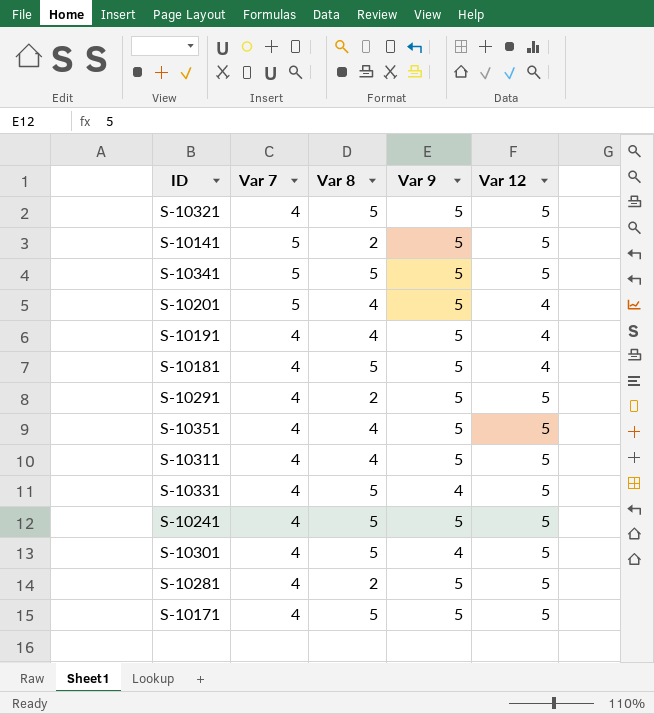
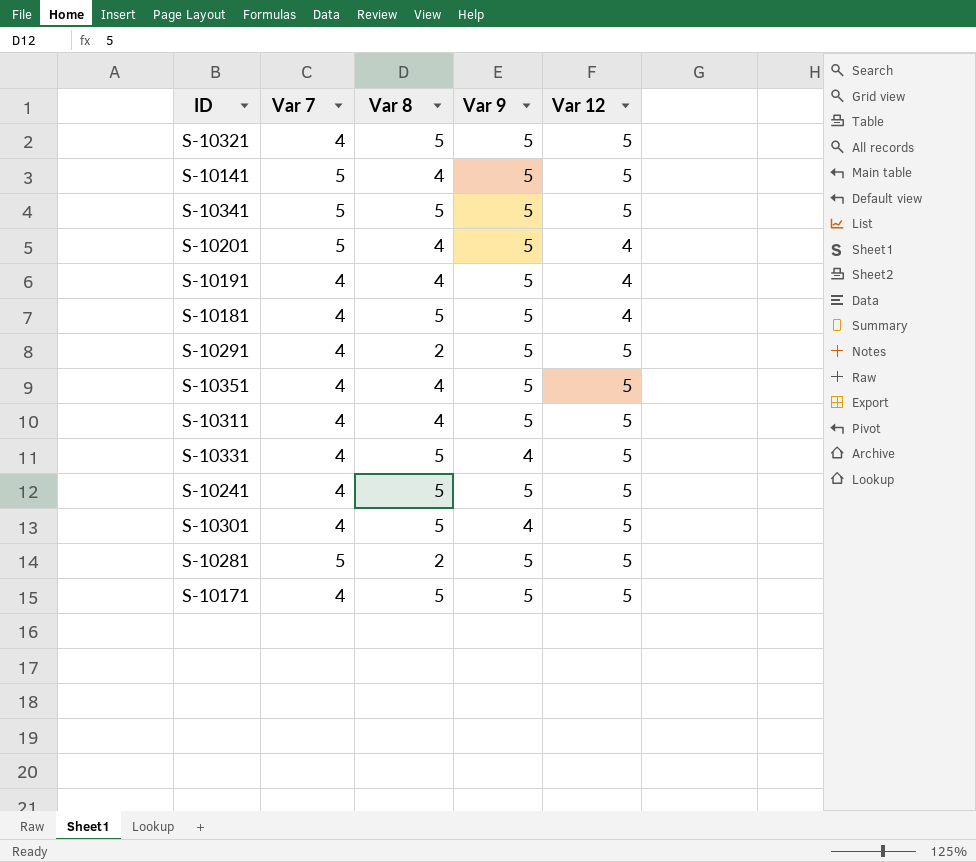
S-10141 | Var 8: 2 -> 4
S-10281 | Var 7: 4 -> 5

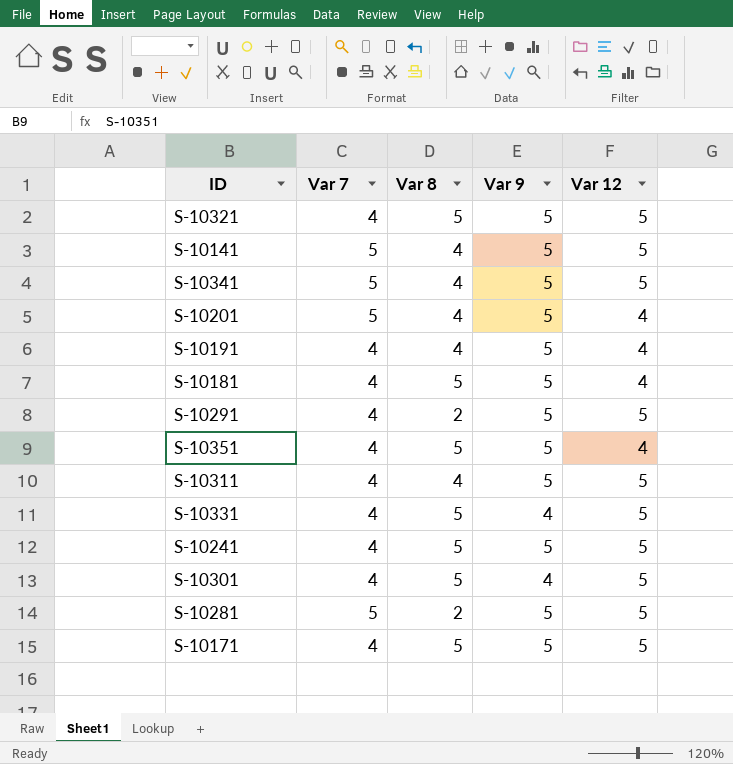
S-10341 | Var 8: 5 -> 4
S-10351 | Var 8: 4 -> 5
S-10351 | Var 12: 5 -> 4

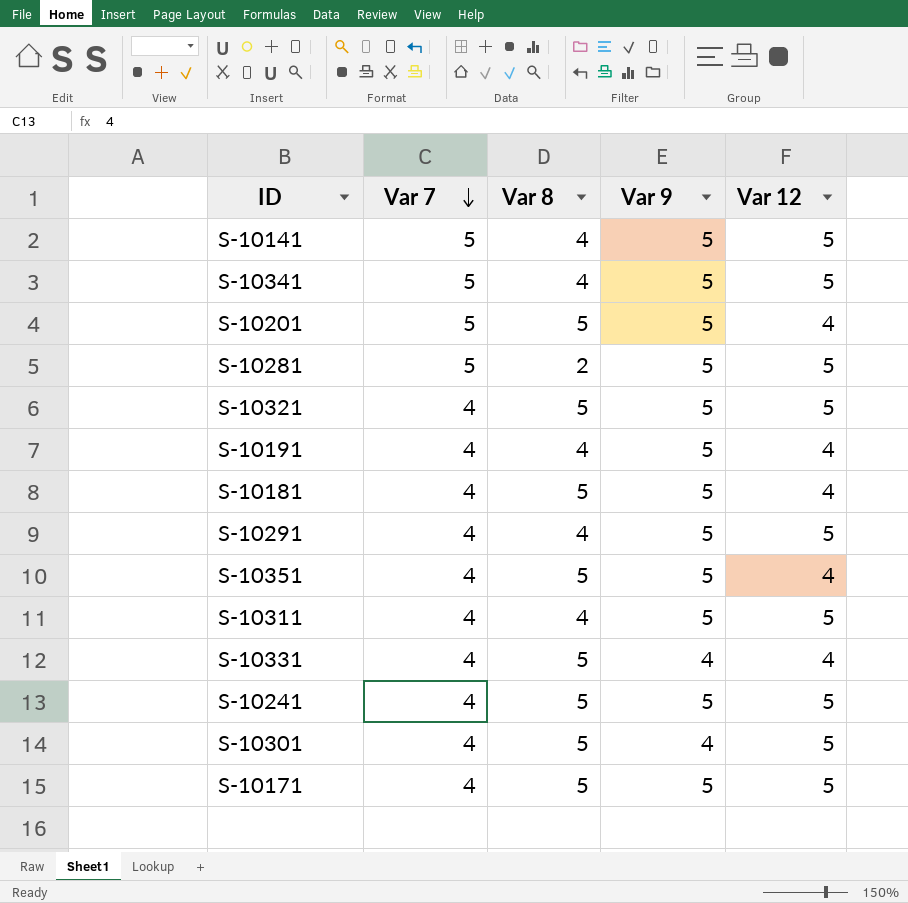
row order: none -> Var 7 descending
S-10201 | Var 8: 4 -> 5
S-10291 | Var 8: 2 -> 4
S-10331 | Var 12: 5 -> 4

